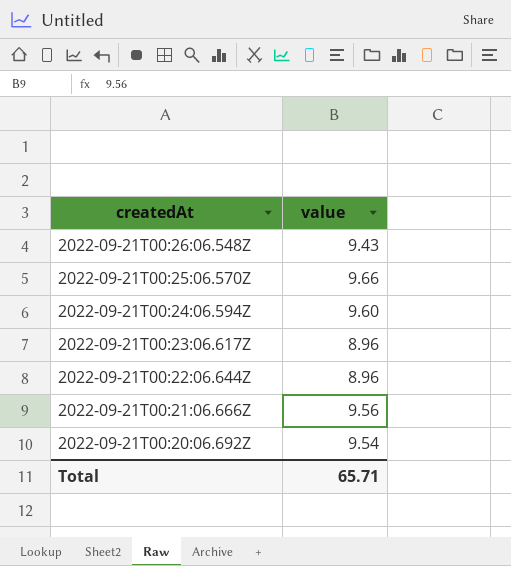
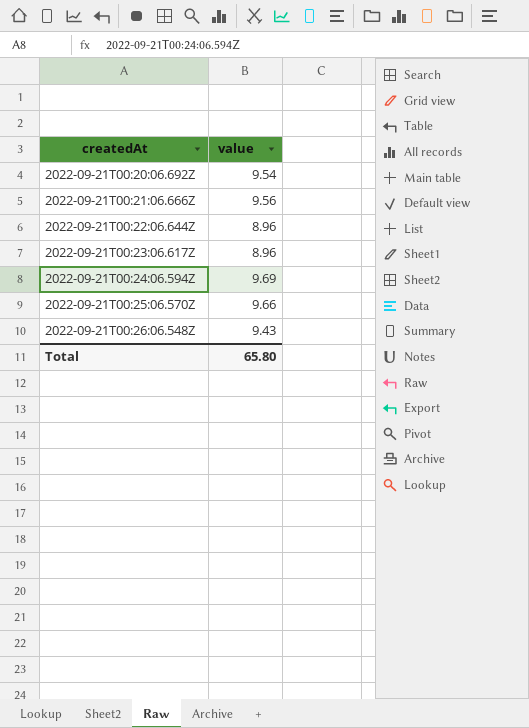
row order: createdAt descending -> createdAt ascending
2022-09-21T00:24:06.594Z | value: 9.60 -> 9.69
Total | value: 65.71 -> 65.80

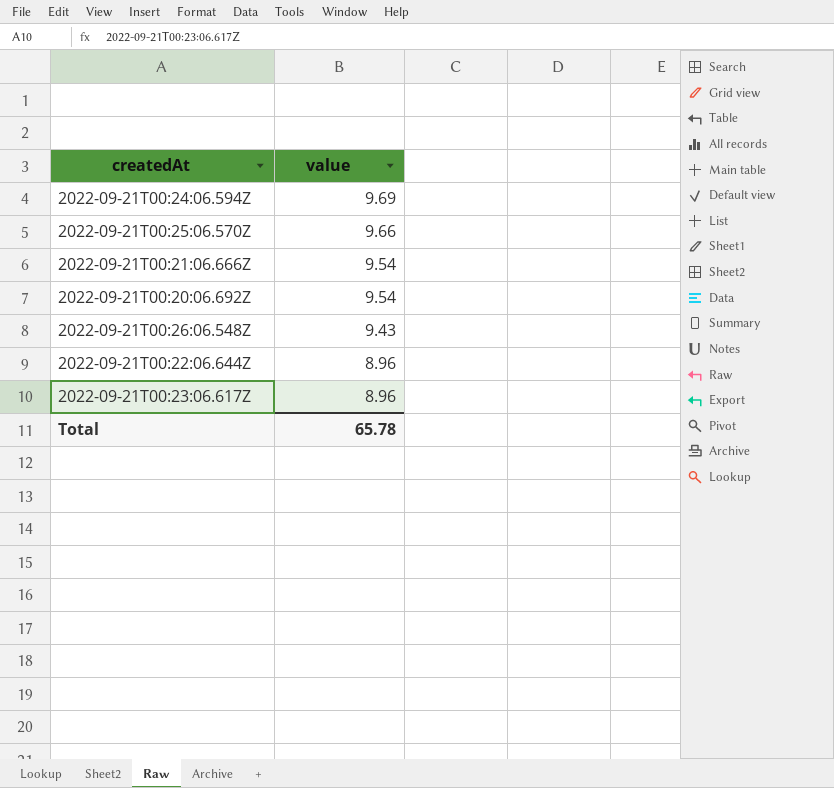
row order: createdAt ascending -> value descending
2022-09-21T00:21:06.666Z | value: 9.56 -> 9.54
Total | value: 65.80 -> 65.78

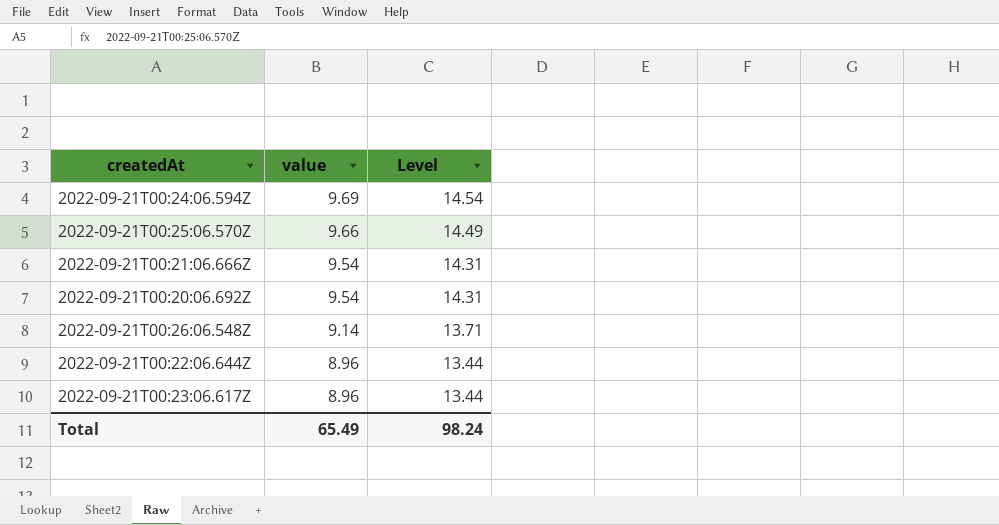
column Level | formula: none -> [value] * 1.5
2022-09-21T00:26:06.548Z | value: 9.43 -> 9.14
Total | value: 65.78 -> 65.49

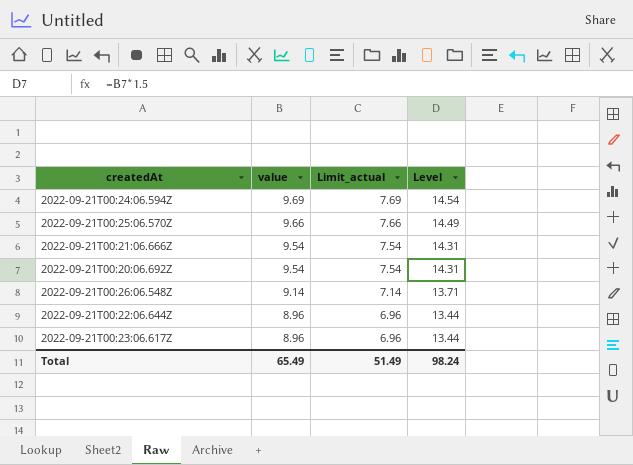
column Limit_actual | formula: none -> [value] - 2

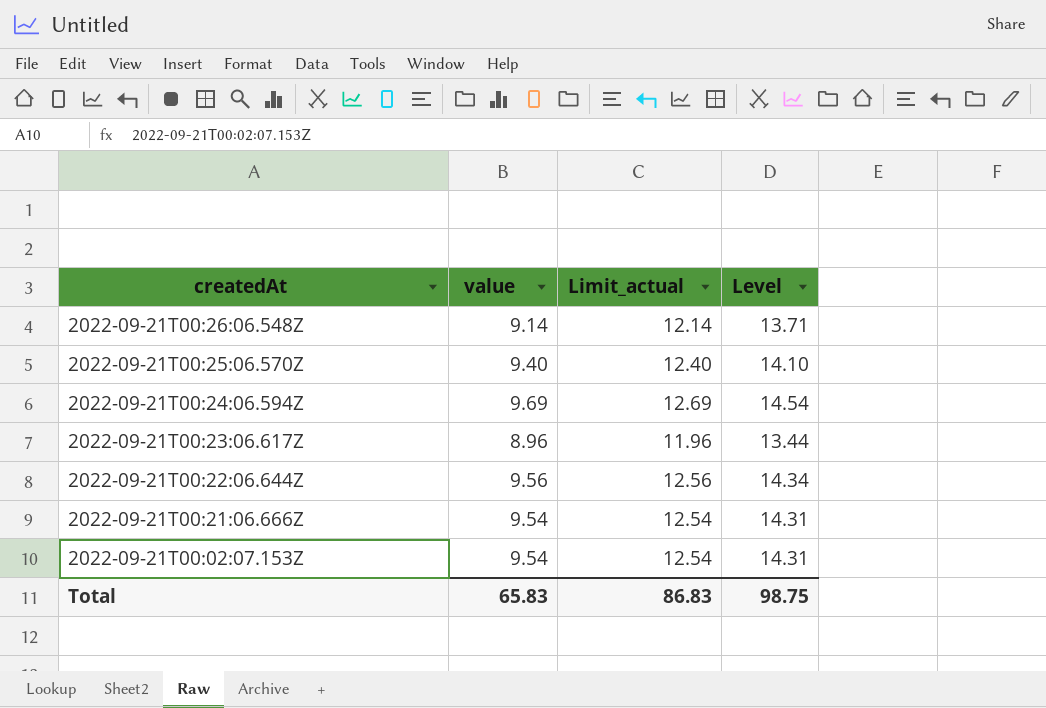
row order: value descending -> createdAt descending
column Limit_actual | formula: [value] - 2 -> [value] + 3
row 2022-09-21T00:20:06.692Z: 9.54 | 7.54 | 14.31 -> none
2022-09-21T00:25:06.570Z | value: 9.66 -> 9.40
2022-09-21T00:25:06.570Z | Level: 14.49 -> 14.10
2022-09-21T00:22:06.644Z | value: 8.96 -> 9.56
2022-09-21T00:22:06.644Z | Level: 13.44 -> 14.34
row 2022-09-21T00:02:07.153Z: none -> 9.54 | 12.54 | 14.31
Total | value: 65.49 -> 65.83
Total | Limit_actual: 51.49 -> 86.83
Total | Level: 98.24 -> 98.75

